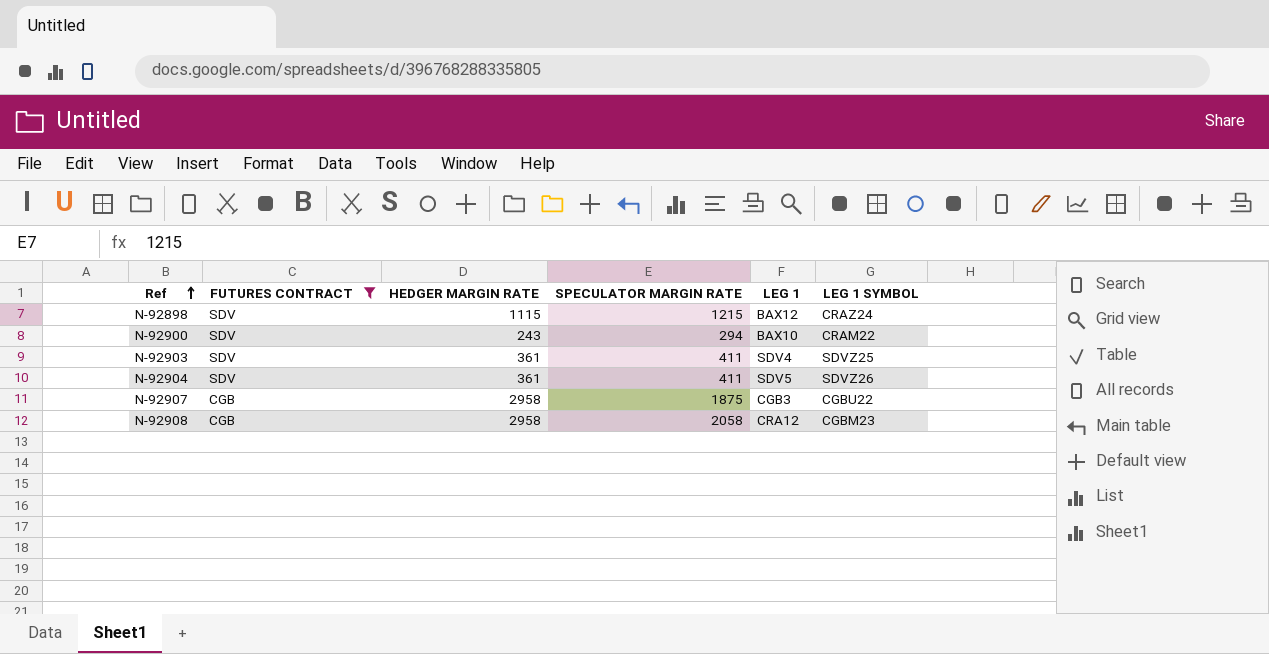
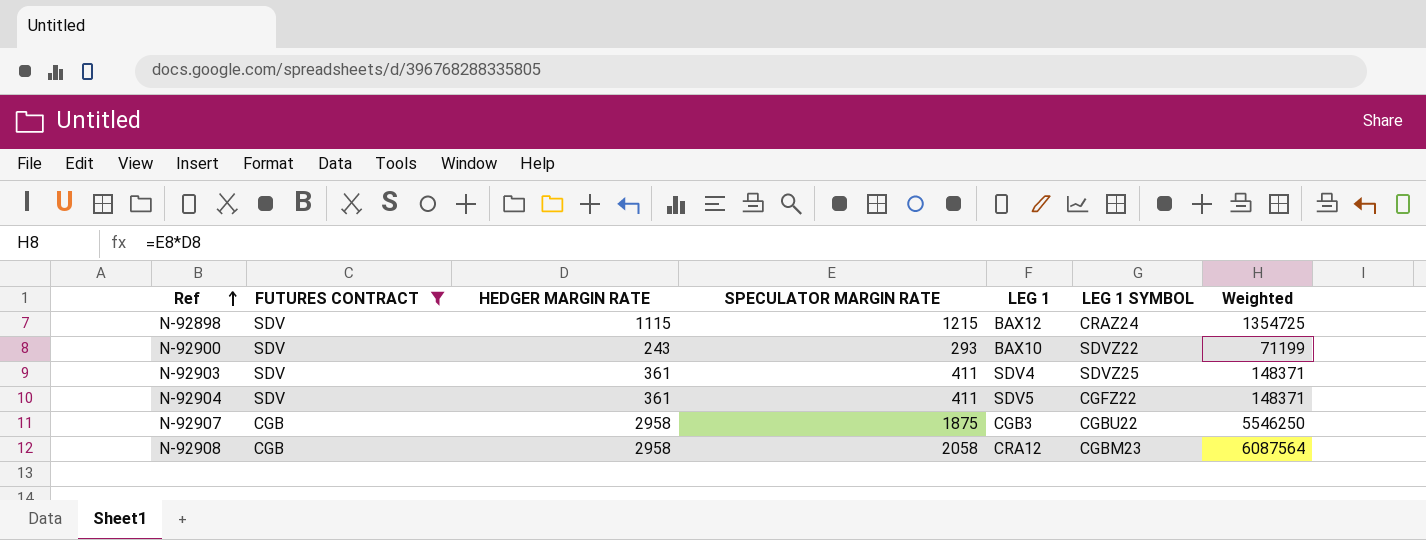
column Weighted | formula: none -> [HEDGER MARGIN RATE] * [SPECULATOR MARGIN RATE]
N-92900 | SPECULATOR MARGIN RATE: 294 -> 293
N-92900 | LEG 1 SYMBOL: CRAM22 -> SDVZ22
N-92904 | LEG 1 SYMBOL: SDVZ26 -> CGFZ22

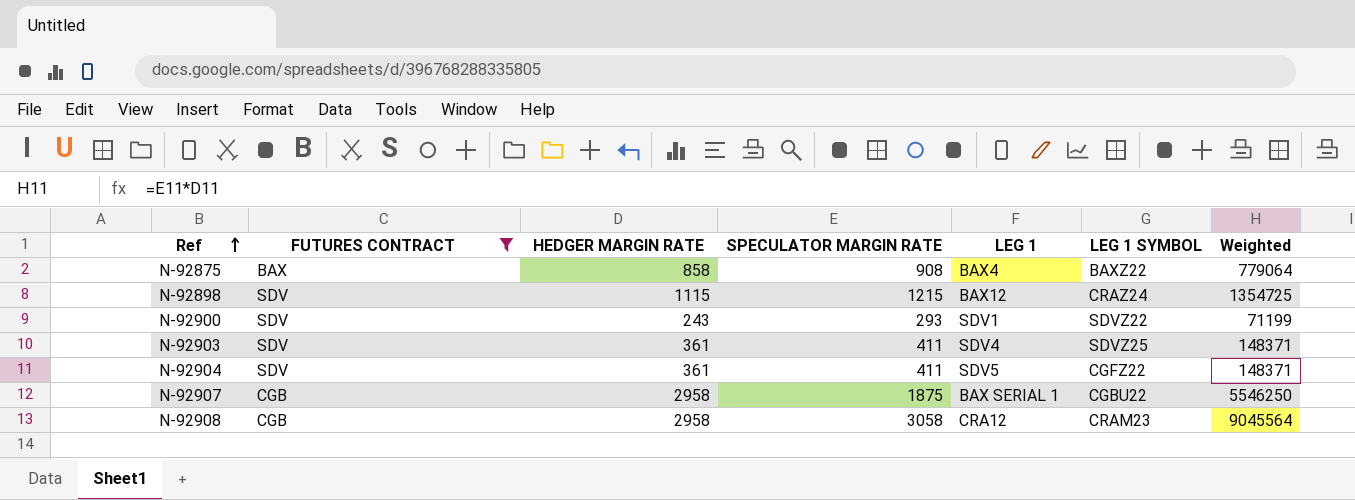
row N-92875: none -> BAX | 858 | 908 | BAX4 | BAXZ22 | 779064
N-92900 | LEG 1: BAX10 -> SDV1
N-92907 | LEG 1: CGB3 -> BAX SERIAL 1
N-92908 | SPECULATOR MARGIN RATE: 2058 -> 3058
N-92908 | LEG 1 SYMBOL: CGBM23 -> CRAM23
N-92908 | Weighted: 6087564 -> 9045564

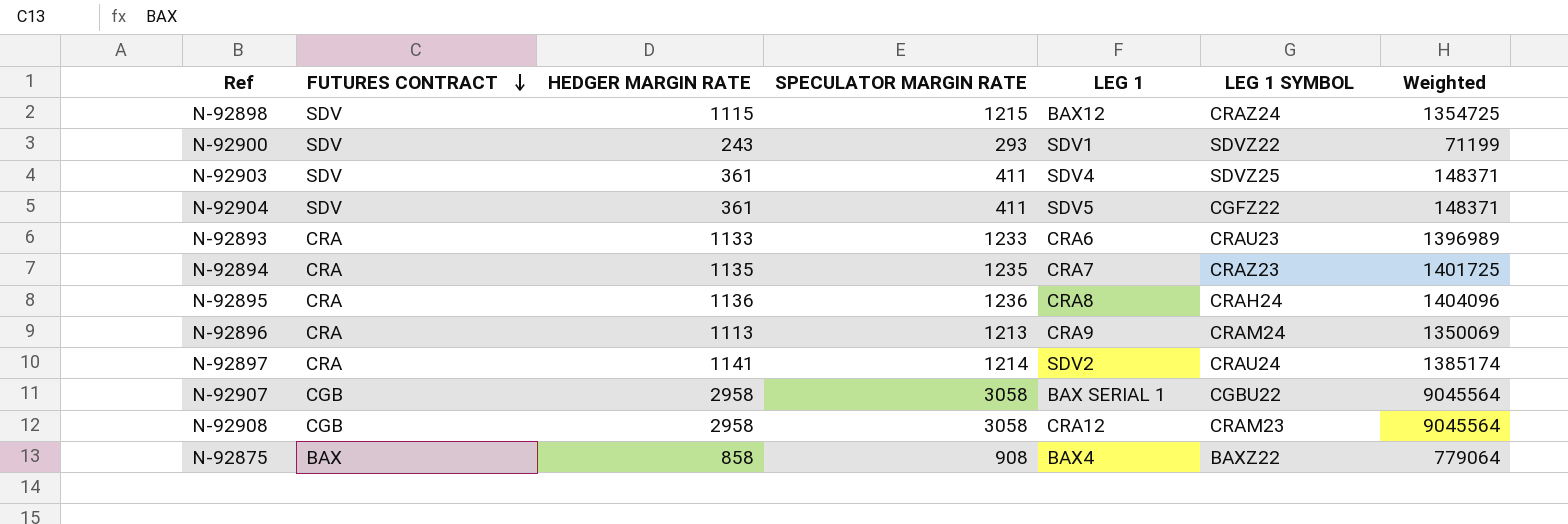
filter: FUTURES CONTRACT != CRA -> none
row order: Ref ascending -> FUTURES CONTRACT descending
N-92907 | SPECULATOR MARGIN RATE: 1875 -> 3058
N-92907 | Weighted: 5546250 -> 9045564

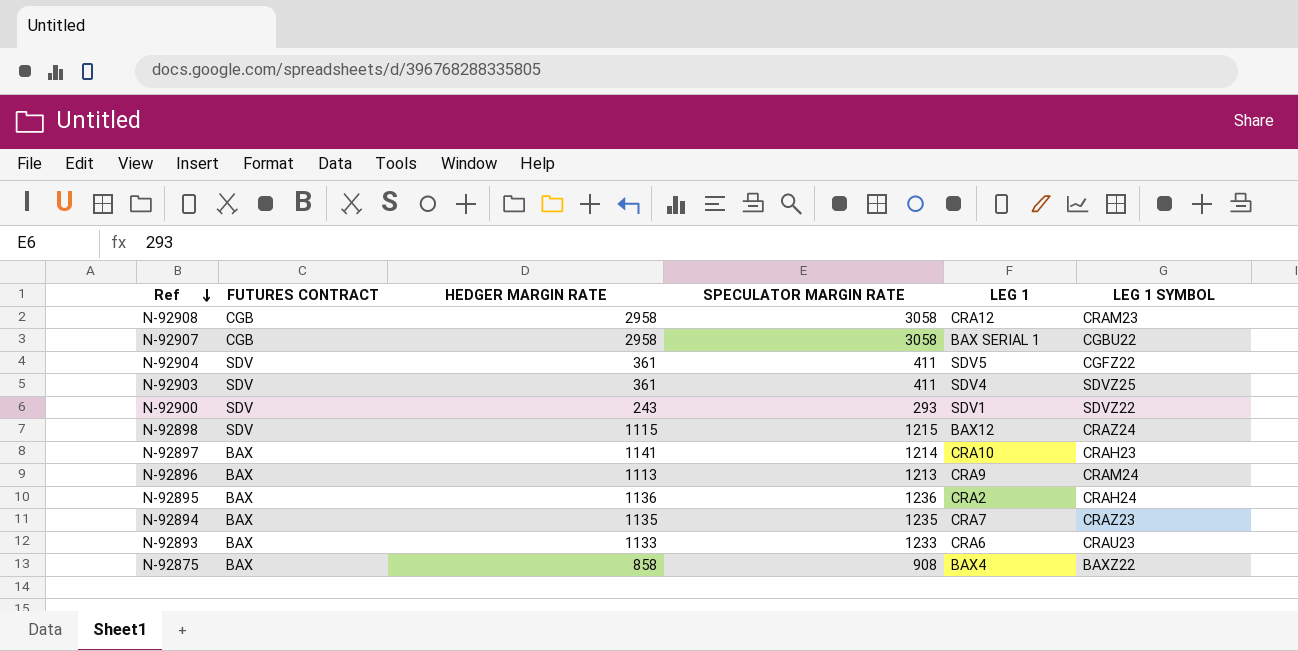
row order: FUTURES CONTRACT descending -> Ref descending
column Weighted | formula: [HEDGER MARGIN RATE] * [SPECULATOR MARGIN RATE] -> none
N-92897 | FUTURES CONTRACT: CRA -> BAX
N-92897 | LEG 1: SDV2 -> CRA10
N-92897 | LEG 1 SYMBOL: CRAU24 -> CRAH23
N-92896 | FUTURES CONTRACT: CRA -> BAX
N-92895 | FUTURES CONTRACT: CRA -> BAX
N-92895 | LEG 1: CRA8 -> CRA2
N-92894 | FUTURES CONTRACT: CRA -> BAX
N-92893 | FUTURES CONTRACT: CRA -> BAX

